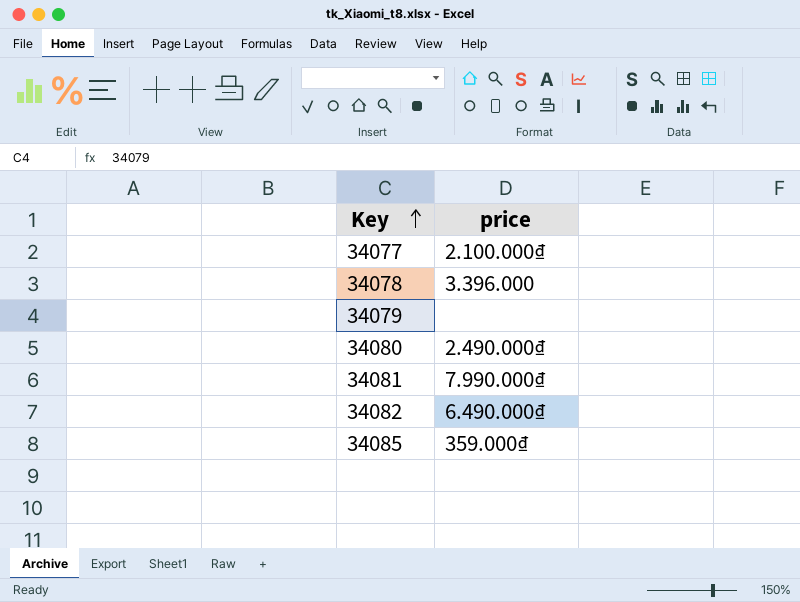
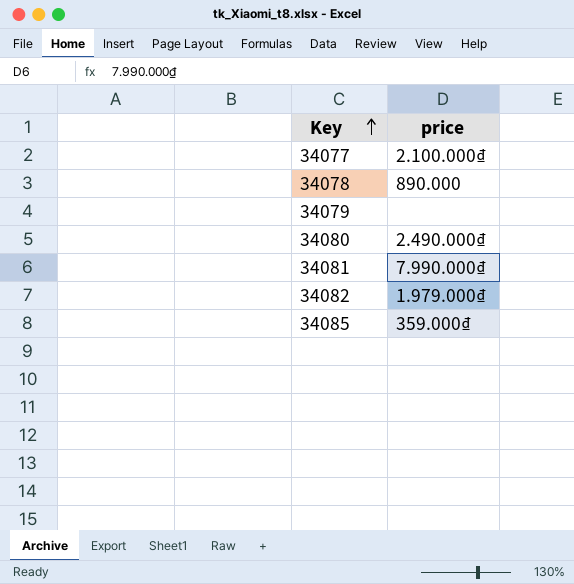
34078 | price: 3.396.000 -> 890.000
34082 | price: 6.490.000₫ -> 1.979.000₫

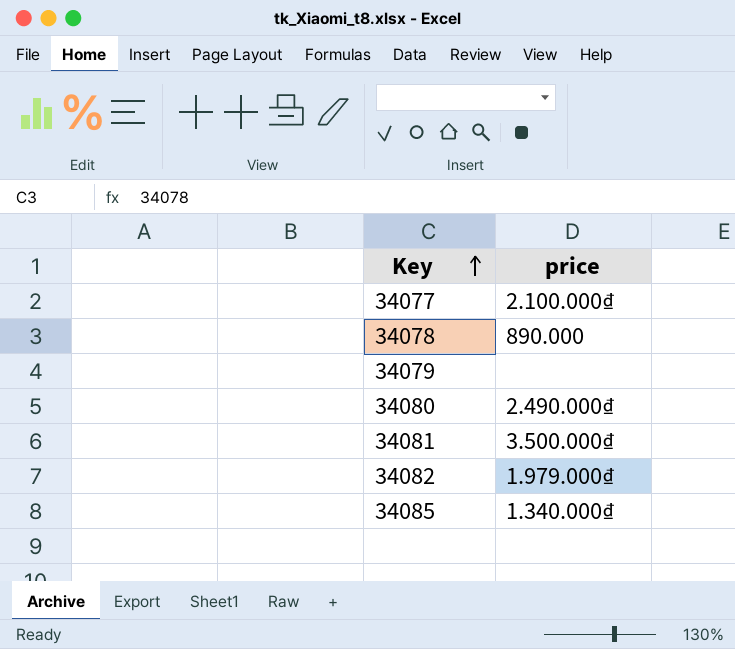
34081 | price: 7.990.000₫ -> 3.500.000₫
34085 | price: 359.000₫ -> 1.340.000₫

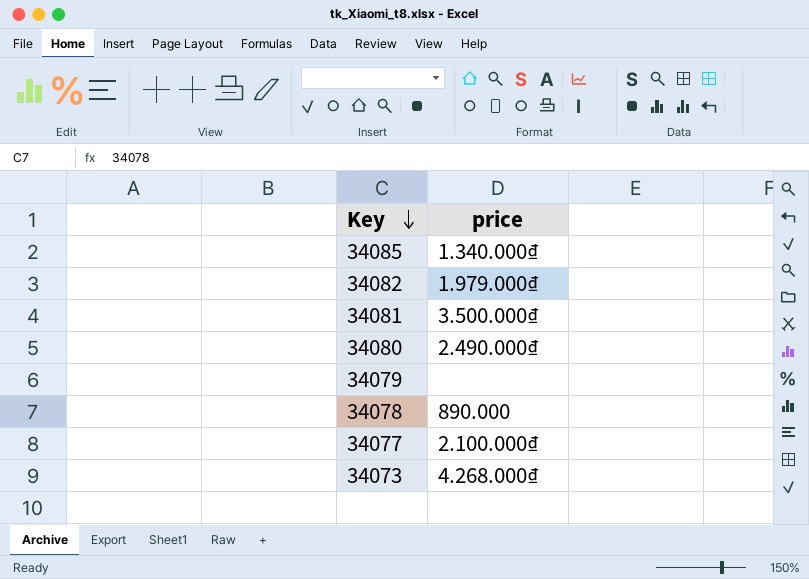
row order: Key ascending -> Key descending
row 34073: none -> 4.268.000₫

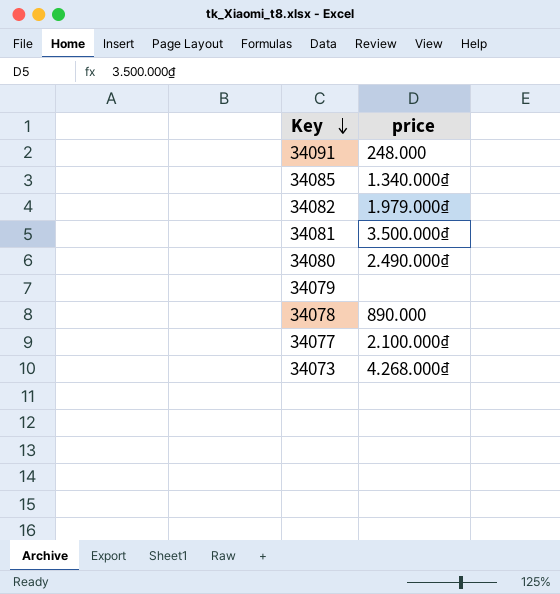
row 34091: none -> 248.000

